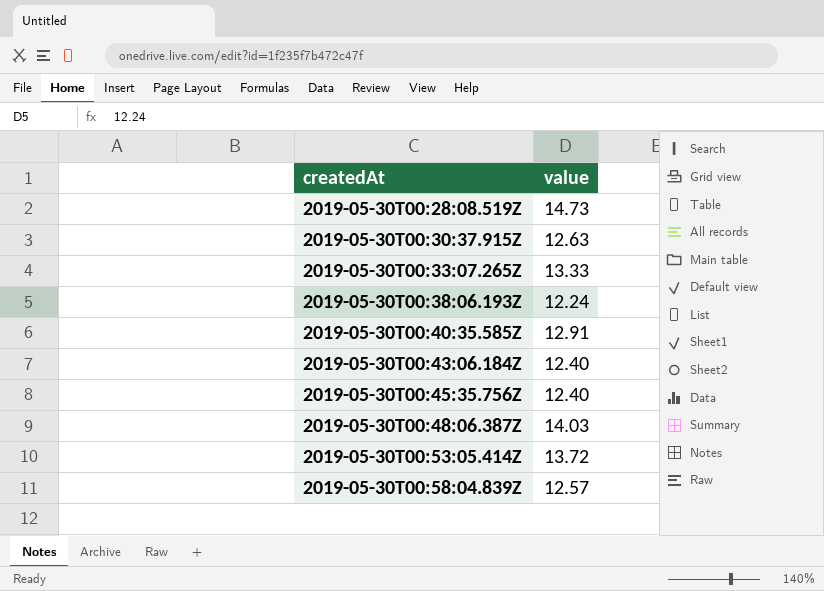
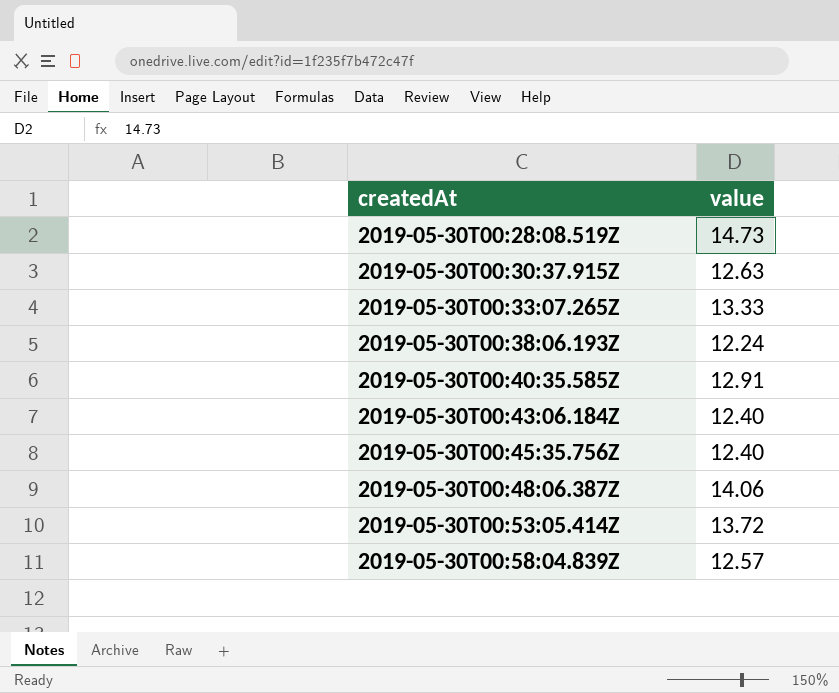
2019-05-30T00:48:06.387Z | value: 14.03 -> 14.06

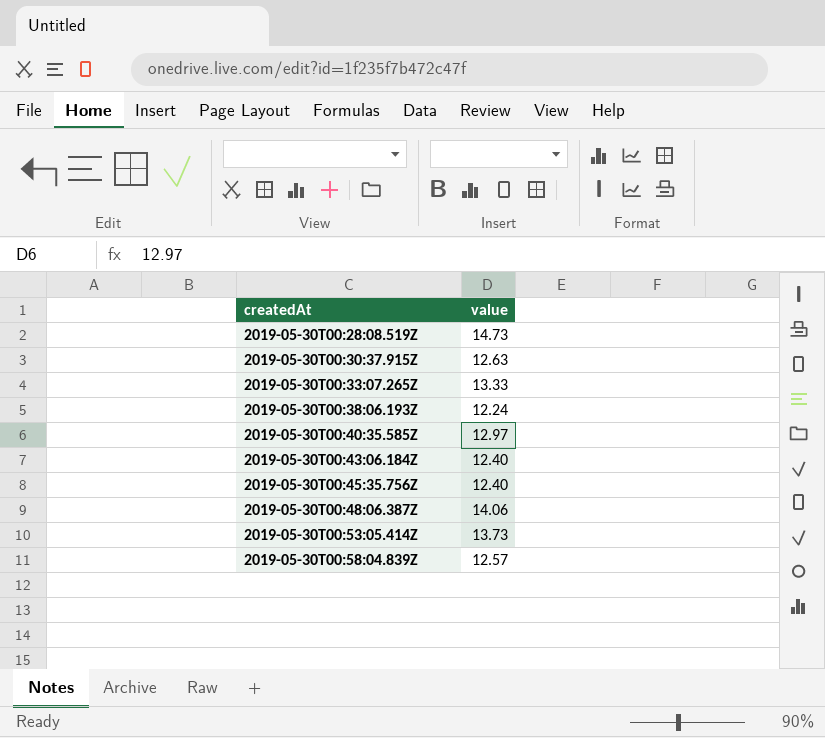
2019-05-30T00:40:35.585Z | value: 12.91 -> 12.97
2019-05-30T00:53:05.414Z | value: 13.72 -> 13.73

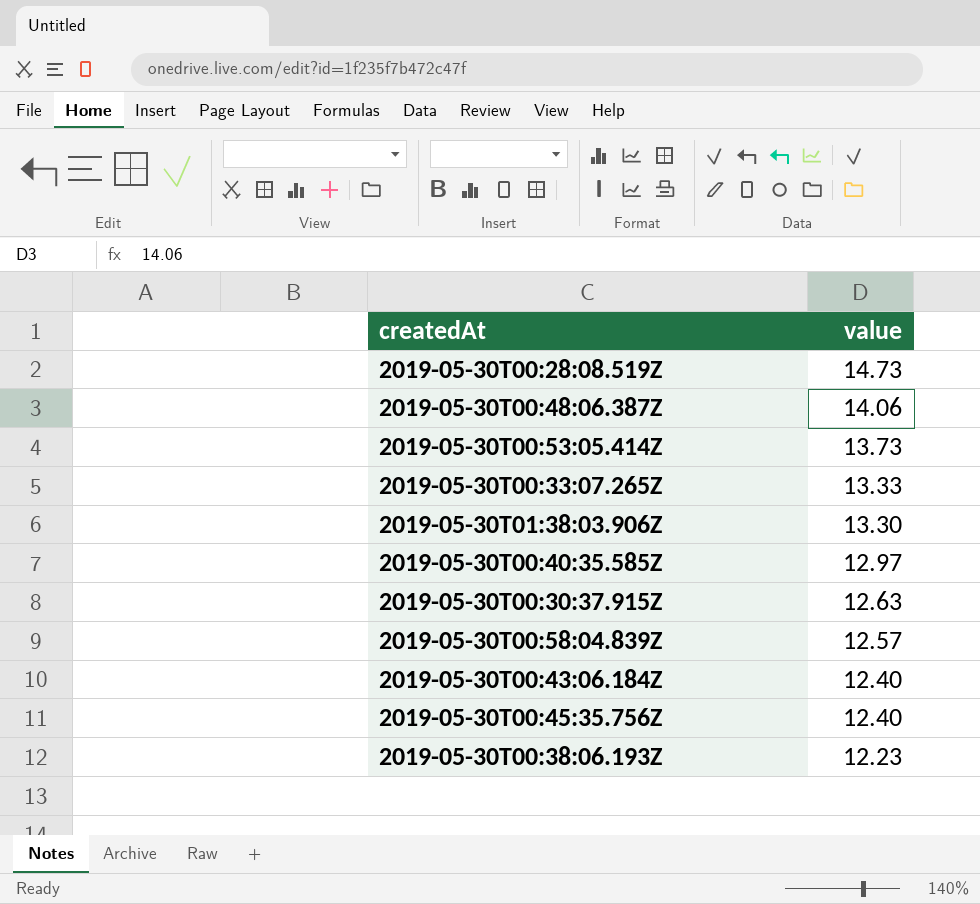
row order: createdAt ascending -> value descending
row 2019-05-30T01:38:03.906Z: none -> 13.30
2019-05-30T00:38:06.193Z | value: 12.24 -> 12.23

